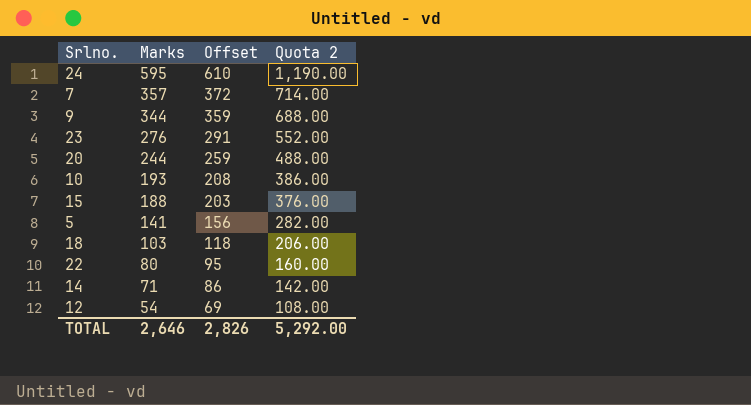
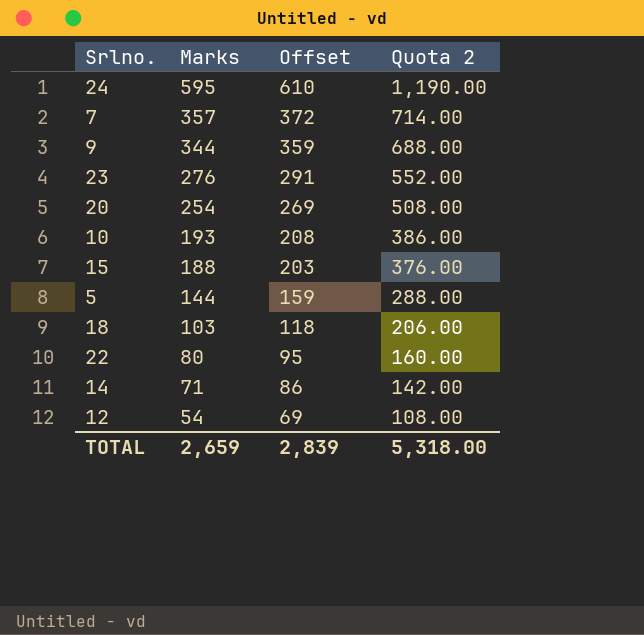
20 | Marks: 244 -> 254
20 | Offset: 259 -> 269
20 | Quota 2: 488.00 -> 508.00
5 | Marks: 141 -> 144
5 | Offset: 156 -> 159
5 | Quota 2: 282.00 -> 288.00
TOTAL | Marks: 2,646 -> 2,659
TOTAL | Offset: 2,826 -> 2,839
TOTAL | Quota 2: 5,292.00 -> 5,318.00

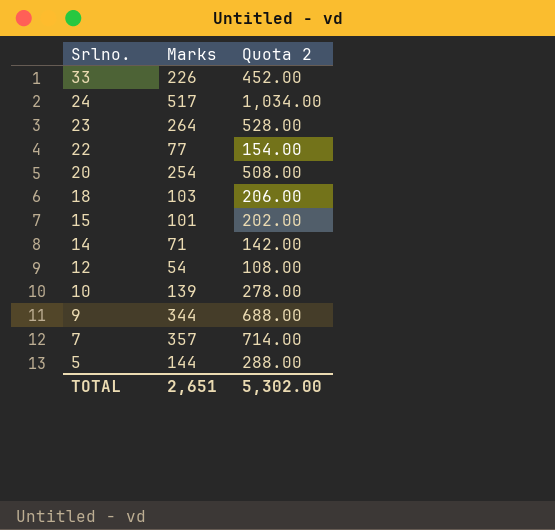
row order: Marks descending -> Srlno. descending
column Offset | formula: [Marks] + 15 -> none
row 33: none -> 226 | 452.00
24 | Marks: 595 -> 517
24 | Quota 2: 1,190.00 -> 1,034.00
23 | Marks: 276 -> 264
23 | Quota 2: 552.00 -> 528.00
22 | Marks: 80 -> 77
22 | Quota 2: 160.00 -> 154.00
15 | Marks: 188 -> 101
15 | Quota 2: 376.00 -> 202.00
10 | Marks: 193 -> 139
10 | Quota 2: 386.00 -> 278.00
TOTAL | Marks: 2,659 -> 2,651
TOTAL | Quota 2: 5,318.00 -> 5,302.00

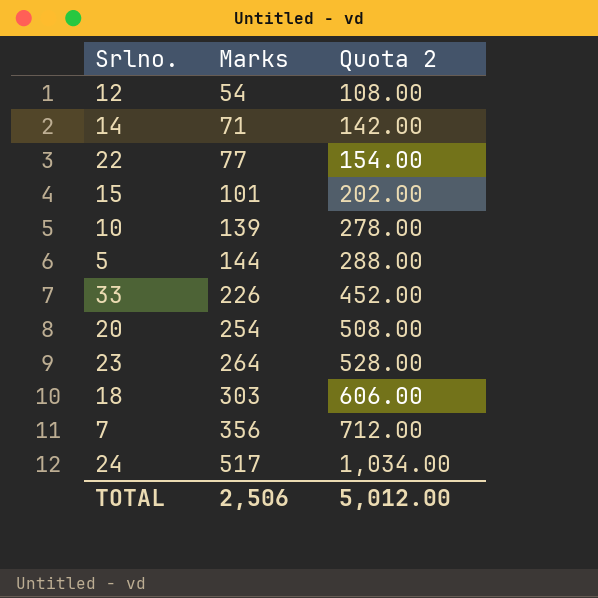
row order: Srlno. descending -> Marks ascending
row 9: 344 | 688.00 -> none
18 | Marks: 103 -> 303
18 | Quota 2: 206.00 -> 606.00
7 | Marks: 357 -> 356
7 | Quota 2: 714.00 -> 712.00
TOTAL | Marks: 2,651 -> 2,506
TOTAL | Quota 2: 5,302.00 -> 5,012.00

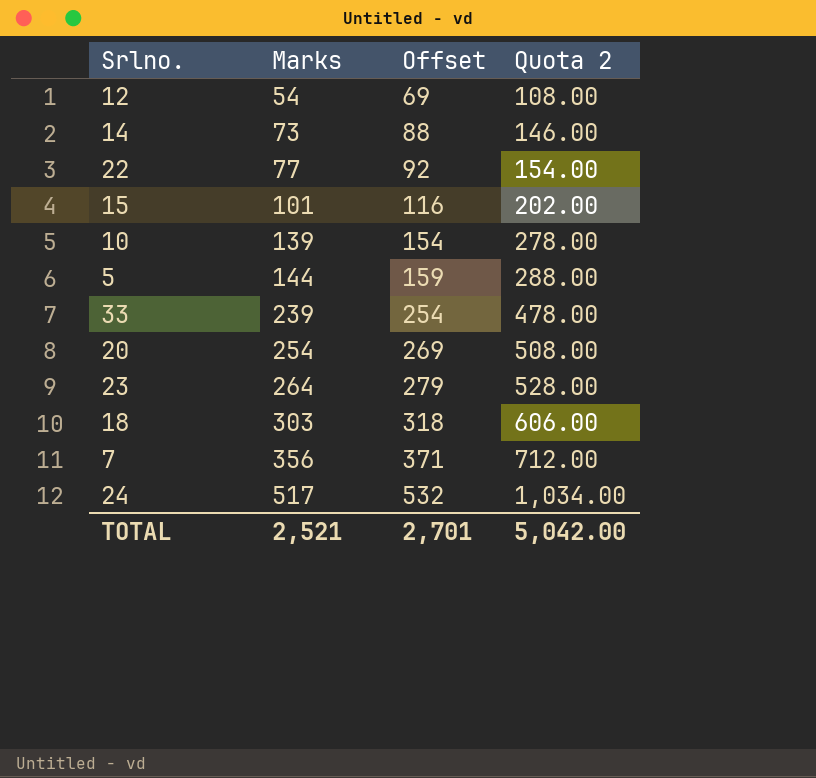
column Offset | formula: none -> [Marks] + 15
14 | Marks: 71 -> 73
14 | Quota 2: 142.00 -> 146.00
33 | Marks: 226 -> 239
33 | Quota 2: 452.00 -> 478.00
TOTAL | Marks: 2,506 -> 2,521
TOTAL | Quota 2: 5,012.00 -> 5,042.00

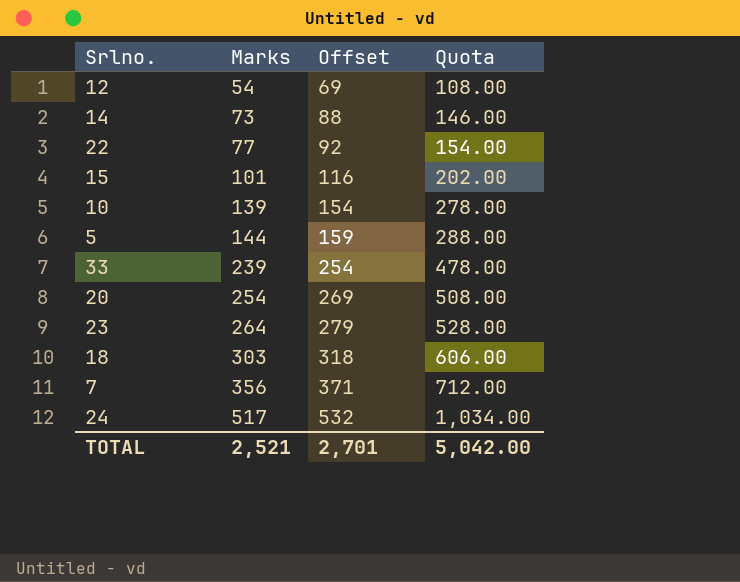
column name: Quota 2 -> Quota

